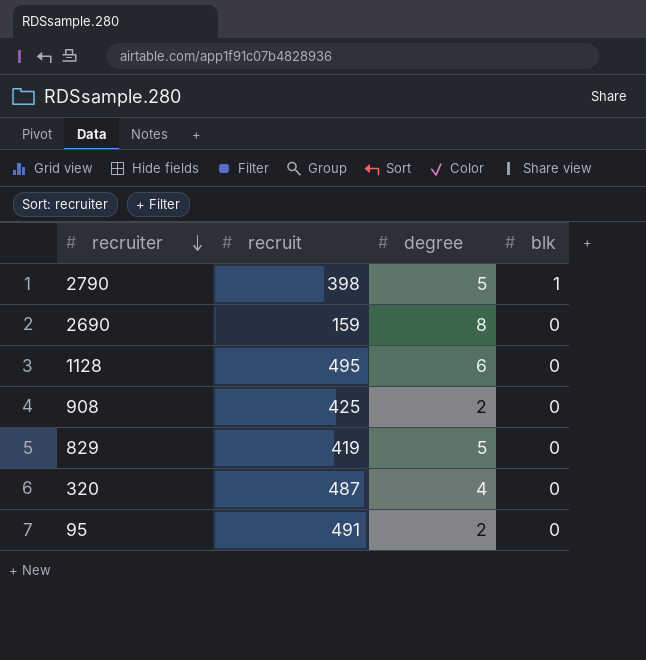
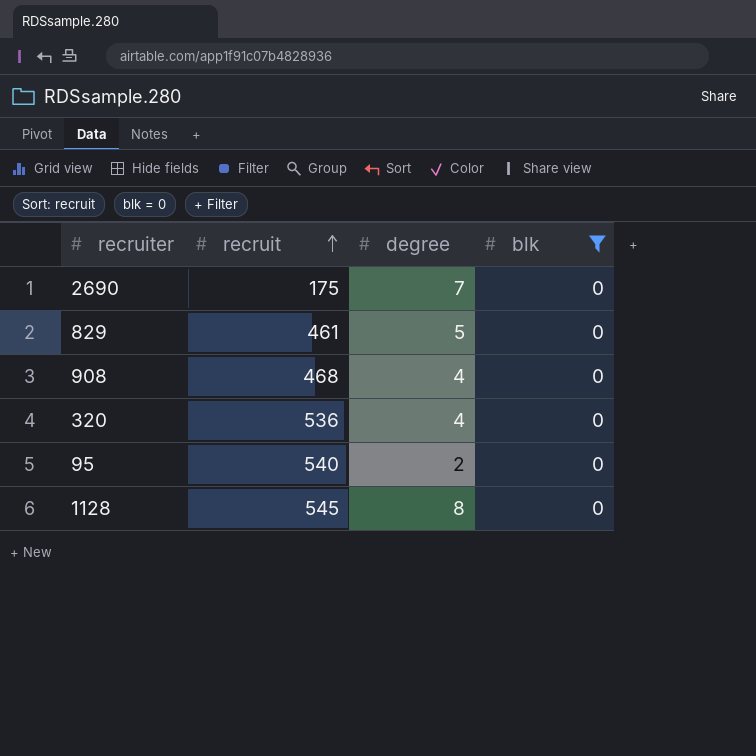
filter: none -> blk = 0
row order: recruiter descending -> recruit ascending
2690 | recruit: 159 -> 175
2690 | degree: 8 -> 7
829 | recruit: 419 -> 461
908 | recruit: 425 -> 468
908 | degree: 2 -> 4
320 | recruit: 487 -> 536
95 | recruit: 491 -> 540
1128 | recruit: 495 -> 545
1128 | degree: 6 -> 8

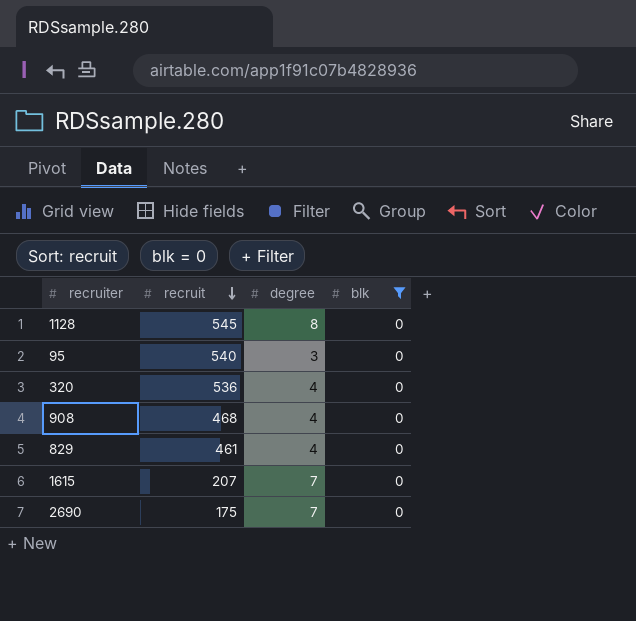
row order: recruit ascending -> recruit descending
95 | degree: 2 -> 3
829 | degree: 5 -> 4
row 1615: none -> 207 | 7 | 0

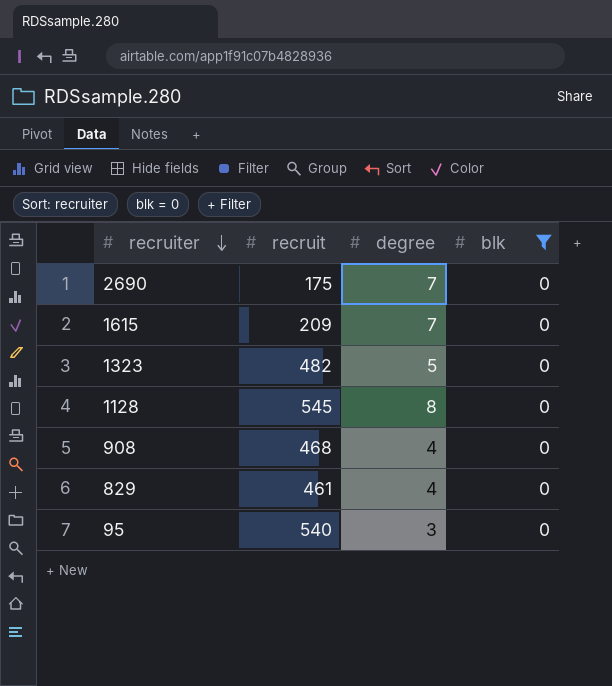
row order: recruit descending -> recruiter descending
row 320: 536 | 4 | 0 -> none
1615 | recruit: 207 -> 209
row 1323: none -> 482 | 5 | 0

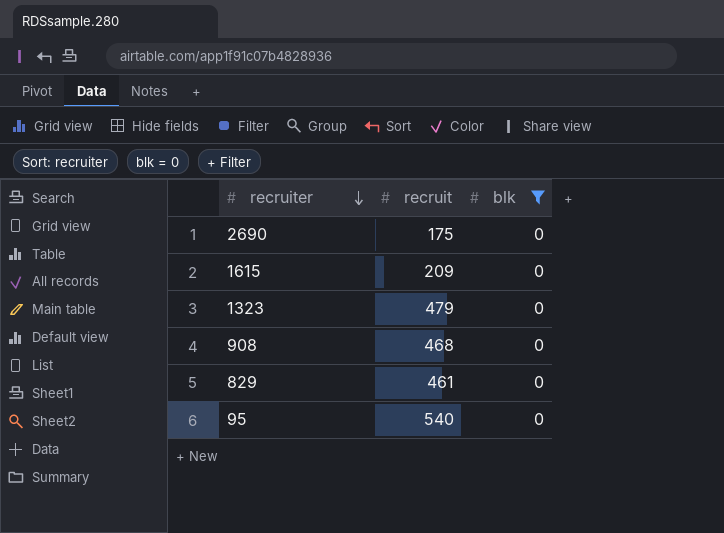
column degree | position: 3 -> none
row 1128: 545 | 8 | 0 -> none
1323 | recruit: 482 -> 479

